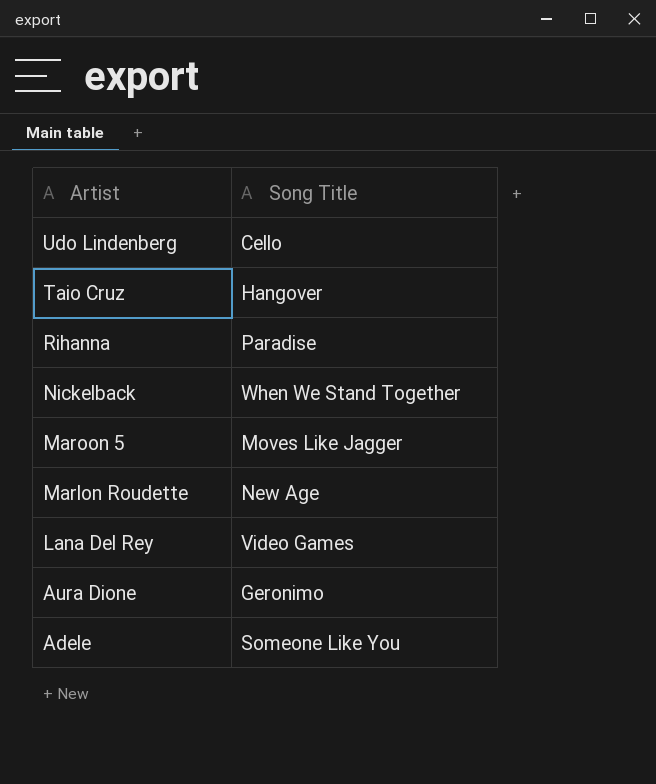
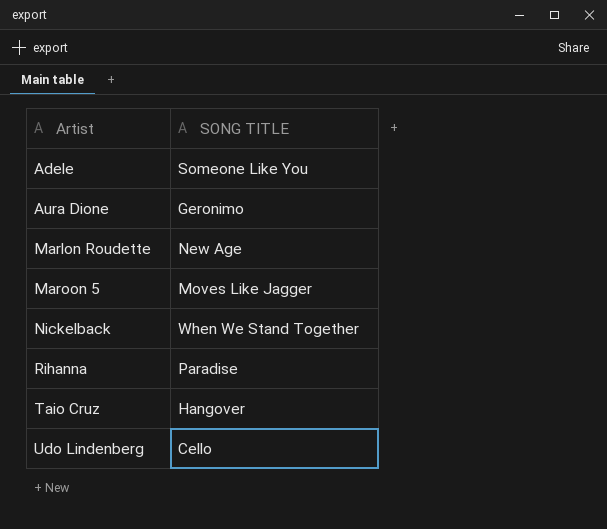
row order: Artist descending -> Artist ascending
column name: Song Title -> SONG TITLE
row Lana Del Rey: Video Games -> none

